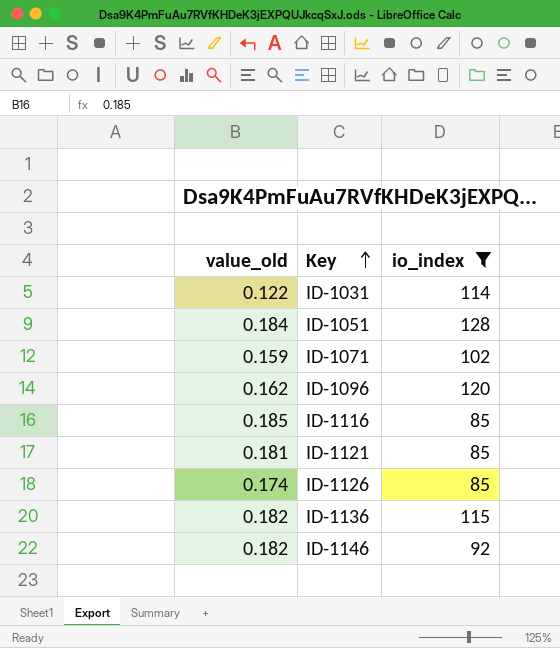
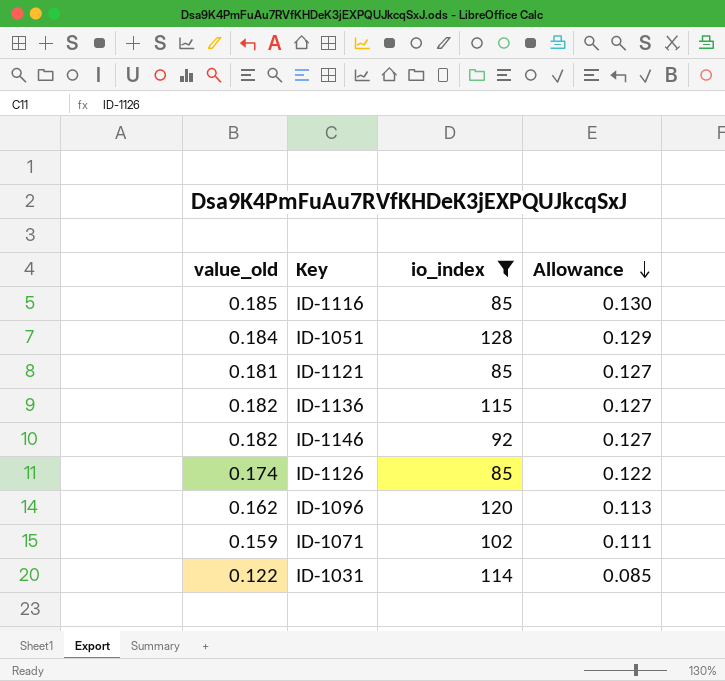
row order: Key ascending -> Allowance descending
column Allowance | formula: none -> [value_old] * 0.7

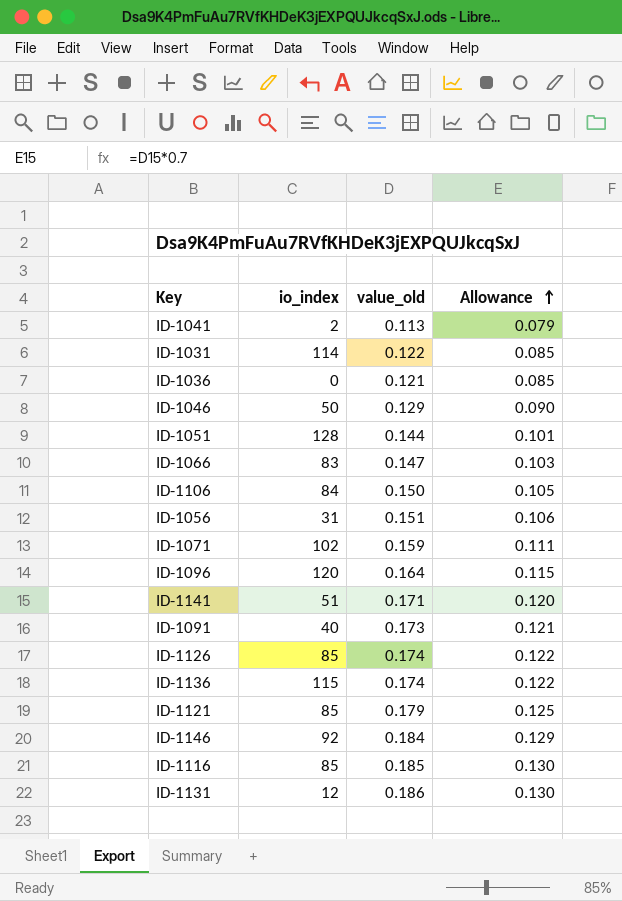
filter: io_index >= 85 -> none
row order: Allowance descending -> Allowance ascending
column value_old | position: 1 -> 3
ID-1051 | value_old: 0.184 -> 0.144
ID-1051 | Allowance: 0.129 -> 0.101
ID-1096 | value_old: 0.162 -> 0.164
ID-1096 | Allowance: 0.113 -> 0.115
ID-1136 | value_old: 0.182 -> 0.174
ID-1136 | Allowance: 0.127 -> 0.122
ID-1121 | value_old: 0.181 -> 0.179
ID-1121 | Allowance: 0.127 -> 0.125
ID-1146 | value_old: 0.182 -> 0.184
ID-1146 | Allowance: 0.127 -> 0.129

